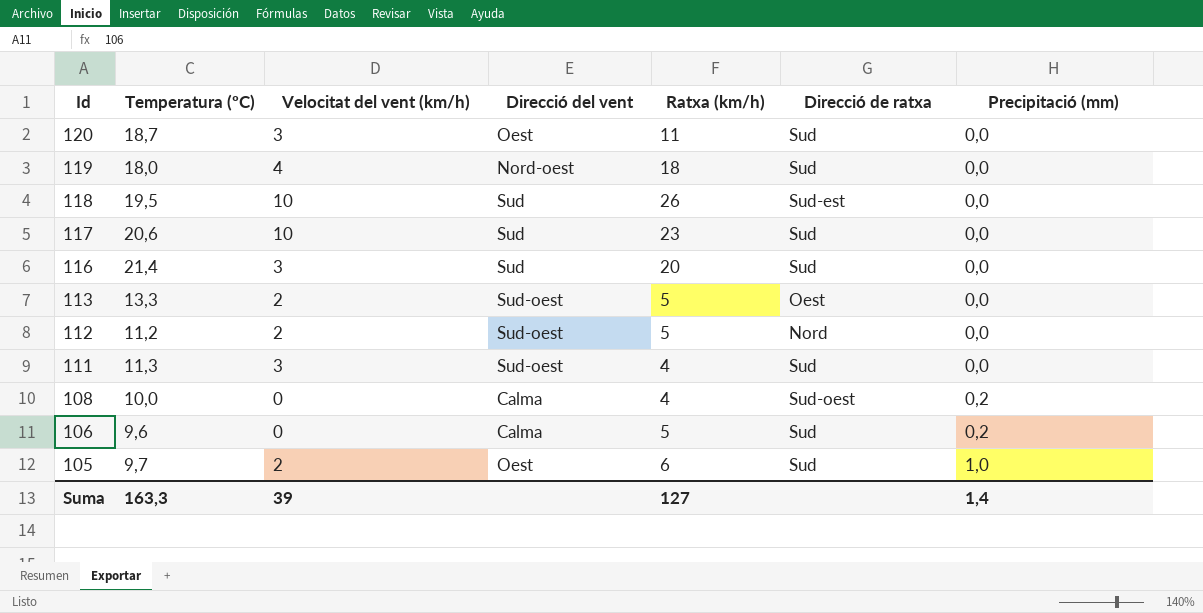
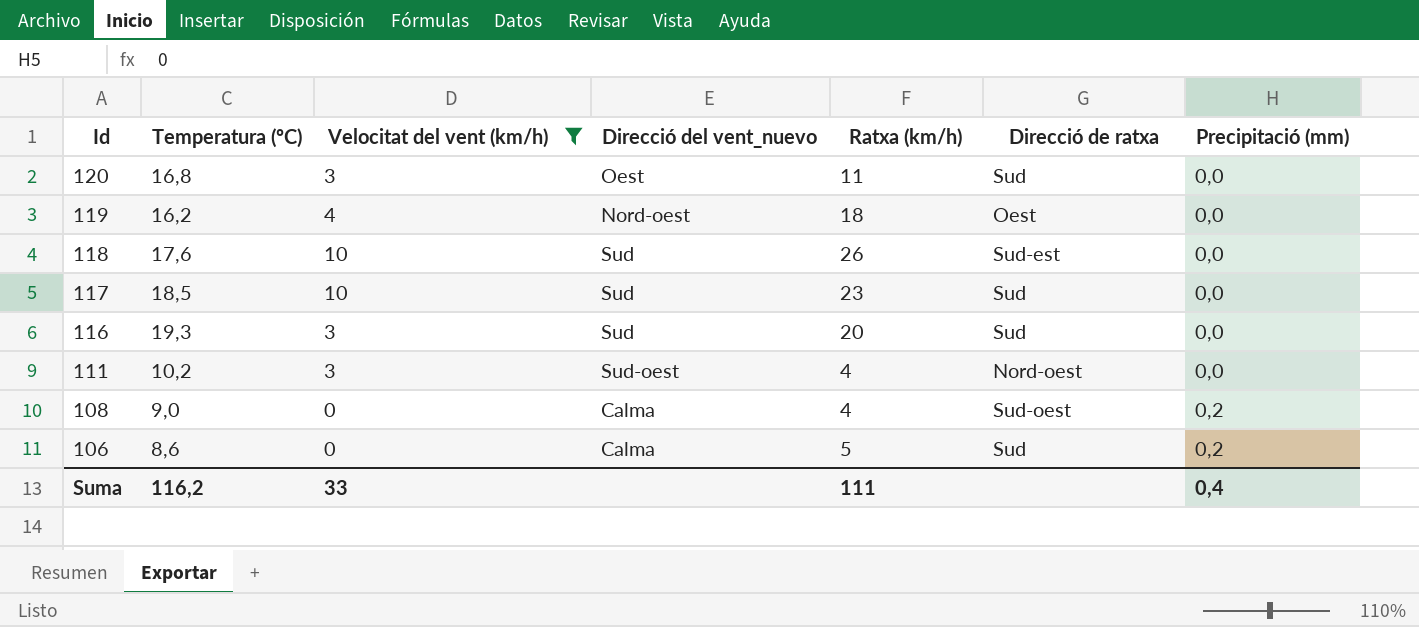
filter: none -> Velocitat del vent (km/h) != 2
column name: Direcció del vent -> Direcció del vent_nuevo
120 | Temperatura (ºC): 18,7 -> 16,8
119 | Temperatura (ºC): 18,0 -> 16,2
119 | Direcció de ratxa: Sud -> Oest
118 | Temperatura (ºC): 19,5 -> 17,6
117 | Temperatura (ºC): 20,6 -> 18,5
116 | Temperatura (ºC): 21,4 -> 19,3
111 | Temperatura (ºC): 11,3 -> 10,2
111 | Direcció de ratxa: Sud -> Nord-oest
108 | Temperatura (ºC): 10,0 -> 9,0
106 | Temperatura (ºC): 9,6 -> 8,6
Suma | Temperatura (ºC): 163,3 -> 116,2
Suma | Velocitat del vent (km/h): 39 -> 33
Suma | Ratxa (km/h): 127 -> 111
Suma | Precipitació (mm): 1,4 -> 0,4

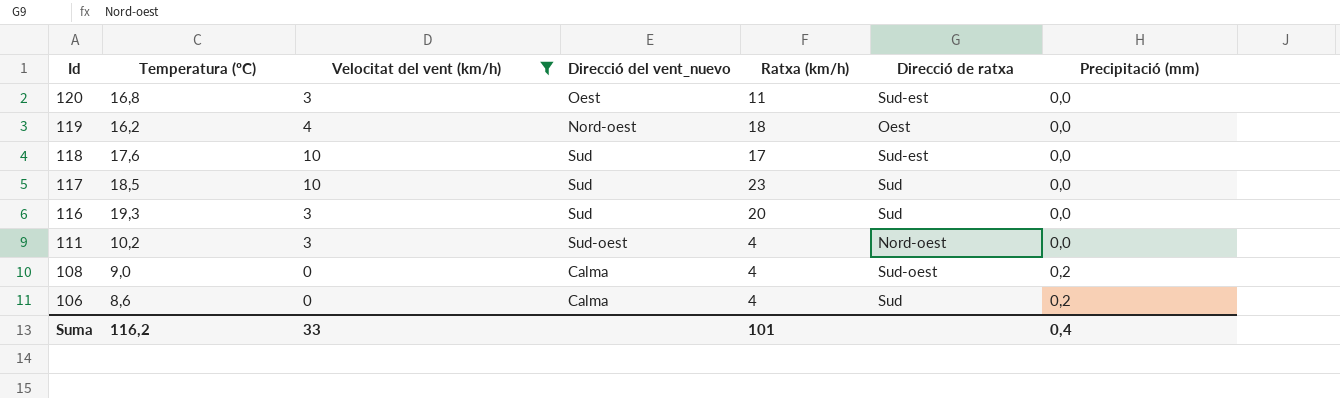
120 | Direcció de ratxa: Sud -> Sud-est
118 | Ratxa (km/h): 26 -> 17
106 | Ratxa (km/h): 5 -> 4
Suma | Ratxa (km/h): 111 -> 101

